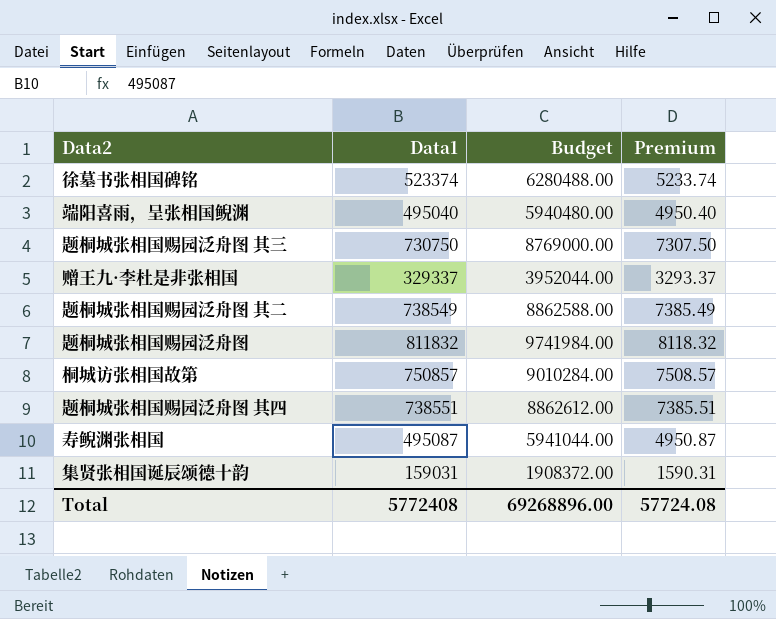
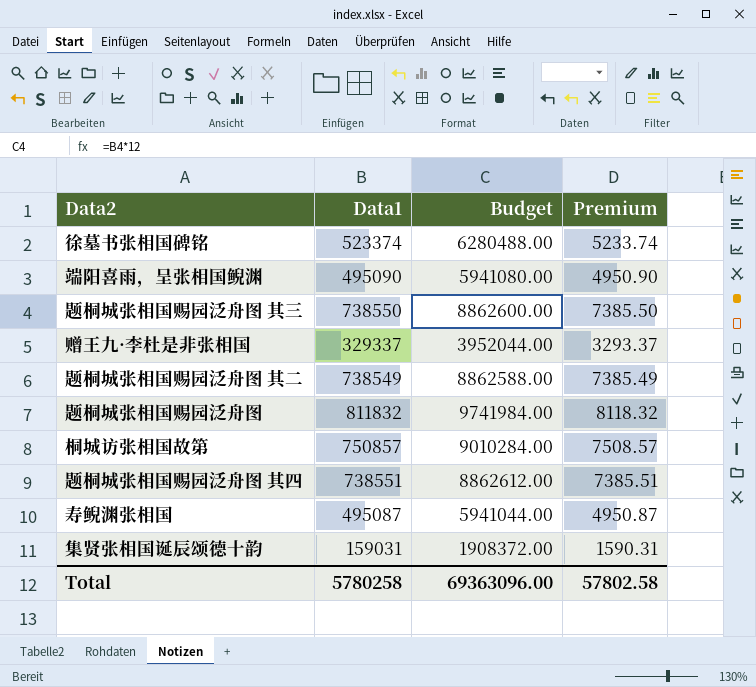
端阳喜雨，呈张相国鲵渊 | Data1: 495040 -> 495090
端阳喜雨，呈张相国鲵渊 | Budget: 5940480.00 -> 5941080.00
端阳喜雨，呈张相国鲵渊 | Premium: 4950.40 -> 4950.90
题桐城张相国赐园泛舟图 其三 | Data1: 730750 -> 738550
题桐城张相国赐园泛舟图 其三 | Budget: 8769000.00 -> 8862600.00
题桐城张相国赐园泛舟图 其三 | Premium: 7307.50 -> 7385.50
Total | Data1: 5772408 -> 5780258
Total | Budget: 69268896.00 -> 69363096.00
Total | Premium: 57724.08 -> 57802.58

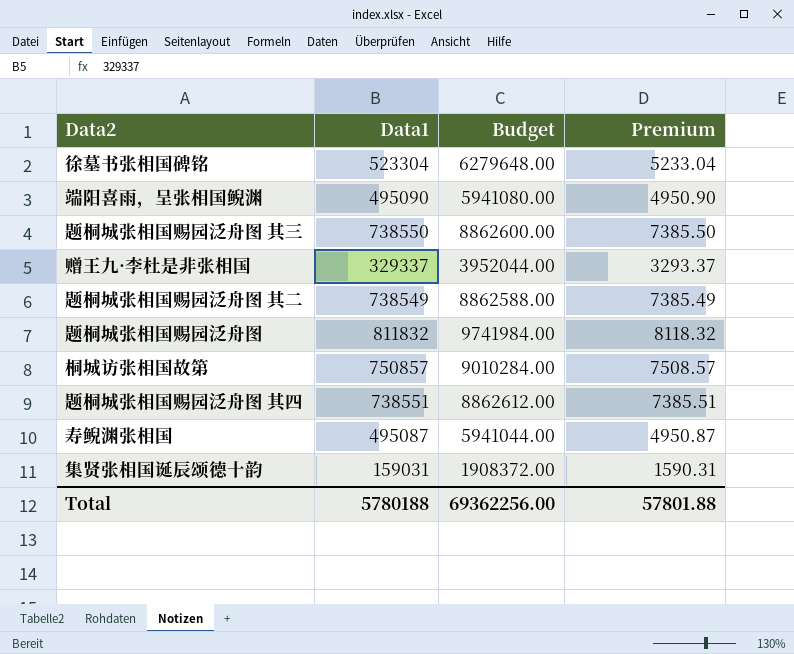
徐墓书张相国碑铭 | Data1: 523374 -> 523304
徐墓书张相国碑铭 | Budget: 6280488.00 -> 6279648.00
徐墓书张相国碑铭 | Premium: 5233.74 -> 5233.04
Total | Data1: 5780258 -> 5780188
Total | Budget: 69363096.00 -> 69362256.00
Total | Premium: 57802.58 -> 57801.88

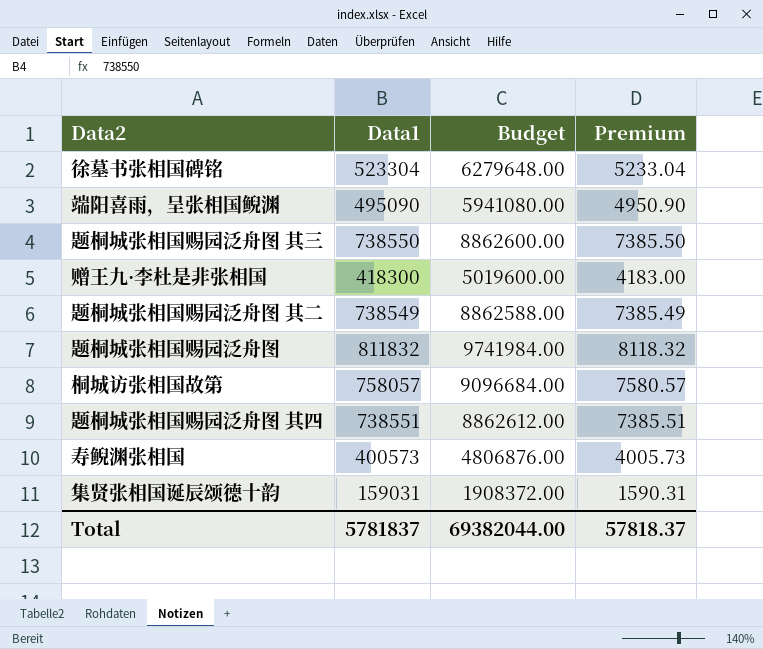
赠王九·李杜是非张相国 | Data1: 329337 -> 418300
赠王九·李杜是非张相国 | Budget: 3952044.00 -> 5019600.00
赠王九·李杜是非张相国 | Premium: 3293.37 -> 4183.00
桐城访张相国故第 | Data1: 750857 -> 758057
桐城访张相国故第 | Budget: 9010284.00 -> 9096684.00
桐城访张相国故第 | Premium: 7508.57 -> 7580.57
寿鲵渊张相国 | Data1: 495087 -> 400573
寿鲵渊张相国 | Budget: 5941044.00 -> 4806876.00
寿鲵渊张相国 | Premium: 4950.87 -> 4005.73
Total | Data1: 5780188 -> 5781837
Total | Budget: 69362256.00 -> 69382044.00
Total | Premium: 57801.88 -> 57818.37

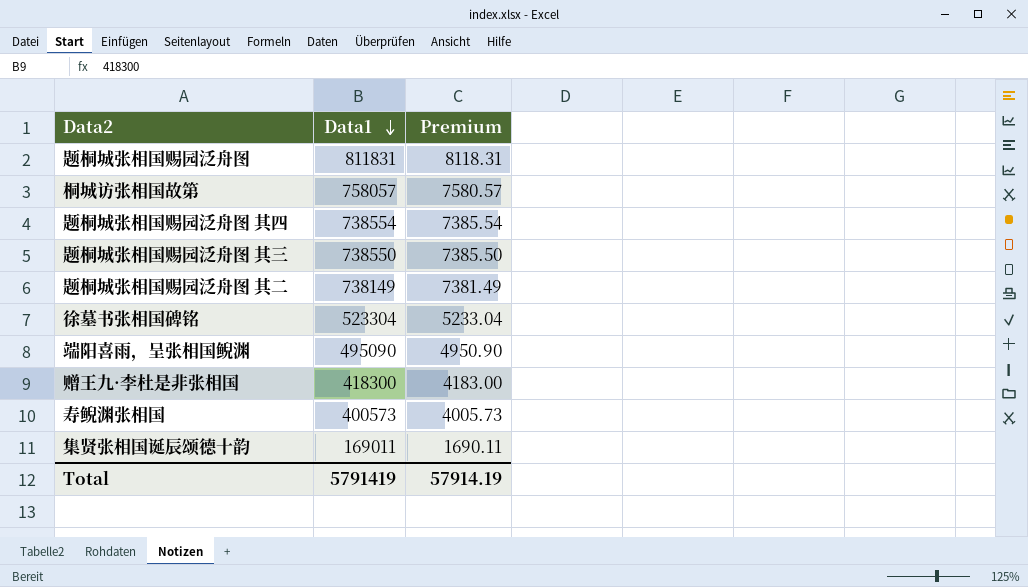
row order: none -> Data1 descending
column Budget | formula: [Data1] * 12 -> none
题桐城张相国赐园泛舟图 | Data1: 811832 -> 811831
题桐城张相国赐园泛舟图 | Premium: 8118.32 -> 8118.31
题桐城张相国赐园泛舟图 其四 | Data1: 738551 -> 738554
题桐城张相国赐园泛舟图 其四 | Premium: 7385.51 -> 7385.54
题桐城张相国赐园泛舟图 其二 | Data1: 738549 -> 738149
题桐城张相国赐园泛舟图 其二 | Premium: 7385.49 -> 7381.49
集贤张相国诞辰颂德十韵 | Data1: 159031 -> 169011
集贤张相国诞辰颂德十韵 | Premium: 1590.31 -> 1690.11
Total | Data1: 5781837 -> 5791419
Total | Premium: 57818.37 -> 57914.19

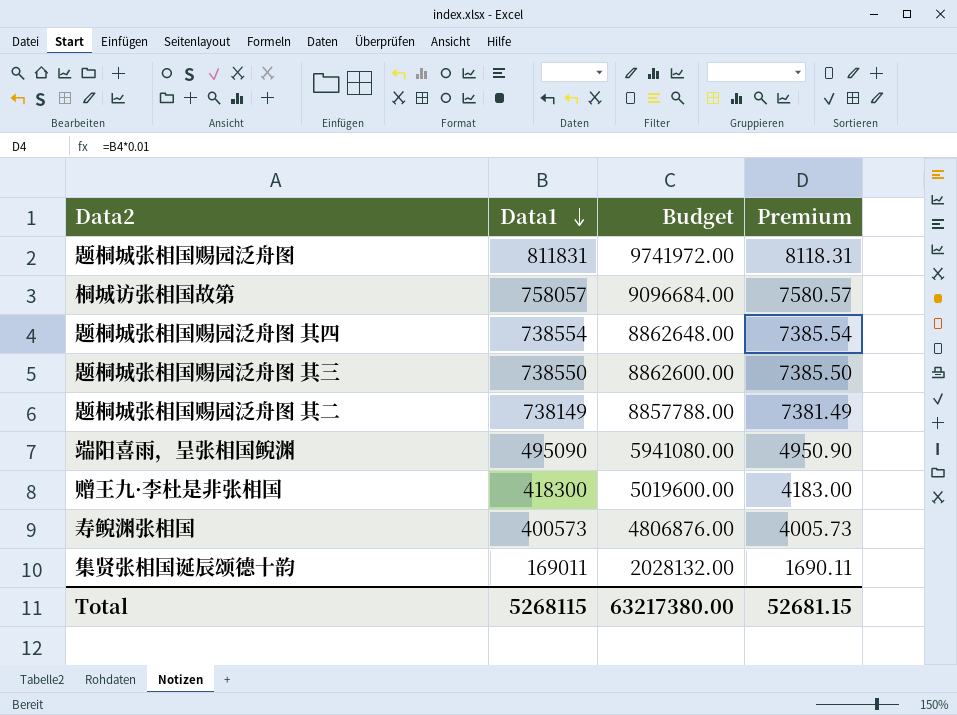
column Budget | formula: none -> [Data1] * 12
row 徐墓书张相国碑铭: 523304 | 5233.04 -> none
Total | Data1: 5791419 -> 5268115
Total | Premium: 57914.19 -> 52681.15

